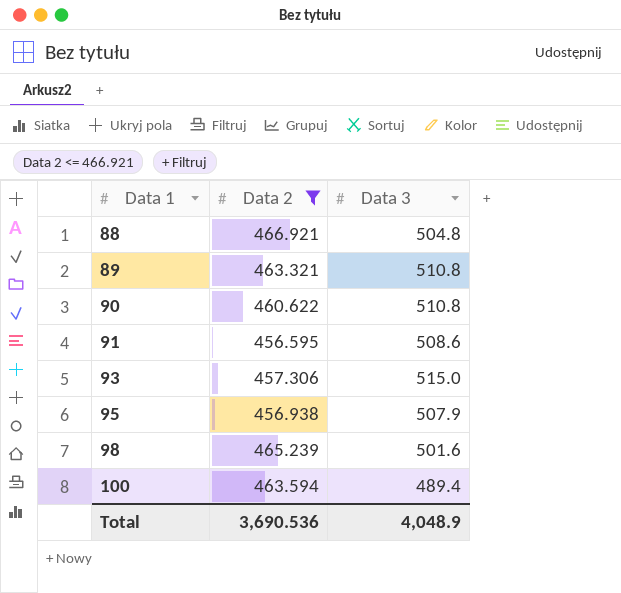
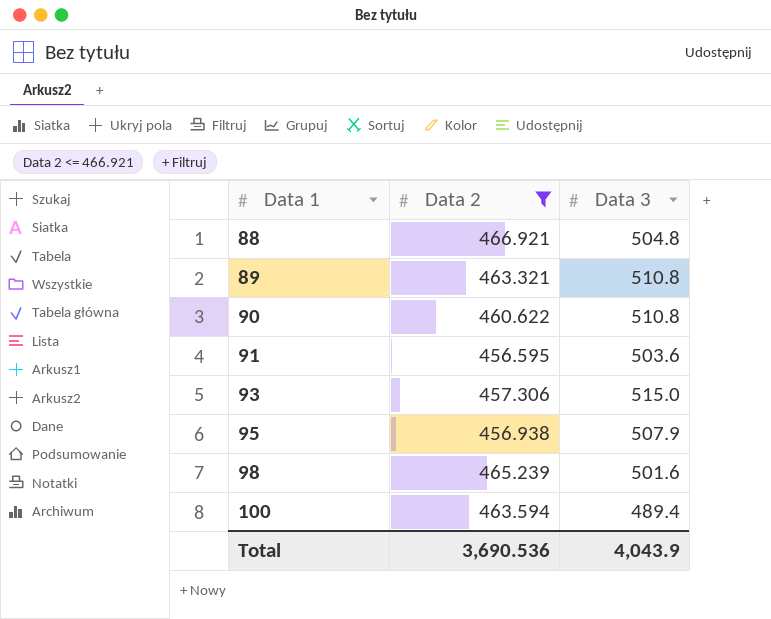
91 | Data 3: 508.6 -> 503.6
Total | Data 3: 4,048.9 -> 4,043.9

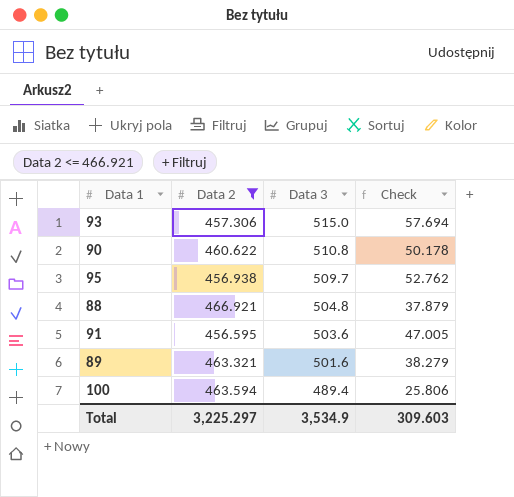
row order: Data 1 ascending -> Data 3 descending
column Check | formula: none -> [Data 3] - [Data 2]
row 98: 465.239 | 501.6 -> none
95 | Data 3: 507.9 -> 509.7
89 | Data 3: 510.8 -> 501.6
Total | Data 2: 3,690.536 -> 3,225.297
Total | Data 3: 4,043.9 -> 3,534.9

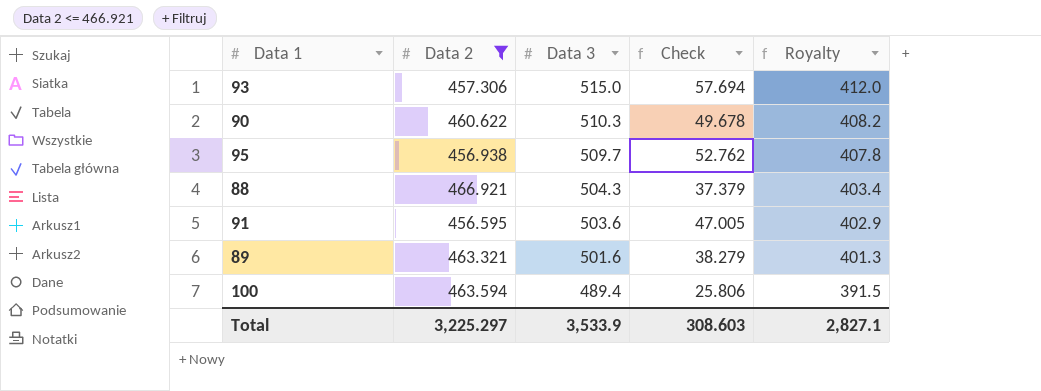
column Royalty | formula: none -> [Data 3] * 0.8
90 | Data 3: 510.8 -> 510.3
90 | Check: 50.178 -> 49.678
88 | Data 3: 504.8 -> 504.3
88 | Check: 37.879 -> 37.379
Total | Data 3: 3,534.9 -> 3,533.9
Total | Check: 309.603 -> 308.603

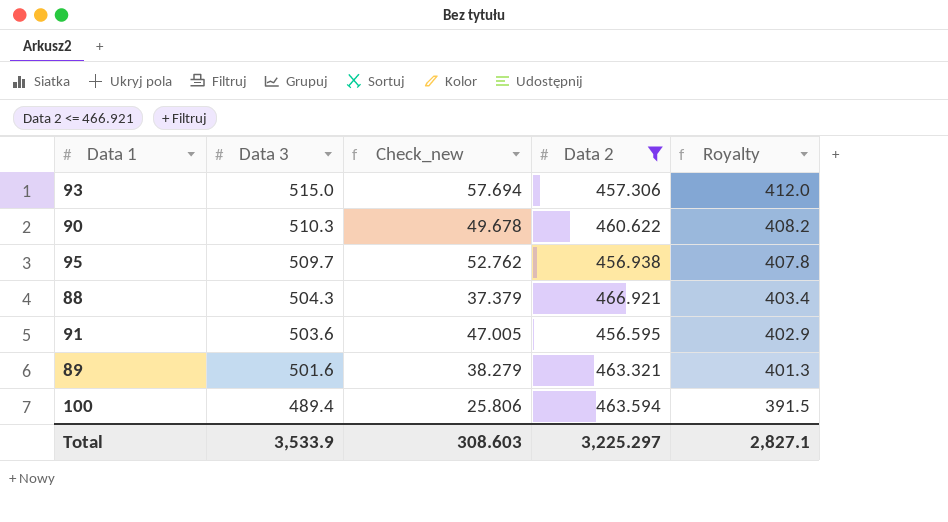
column name: Check -> Check_new
column Data 2 | position: 2 -> 4

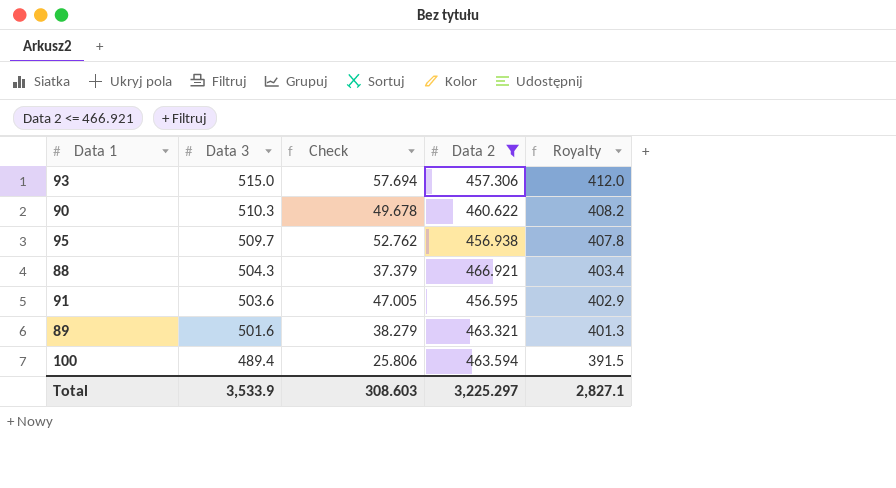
column name: Check_new -> Check

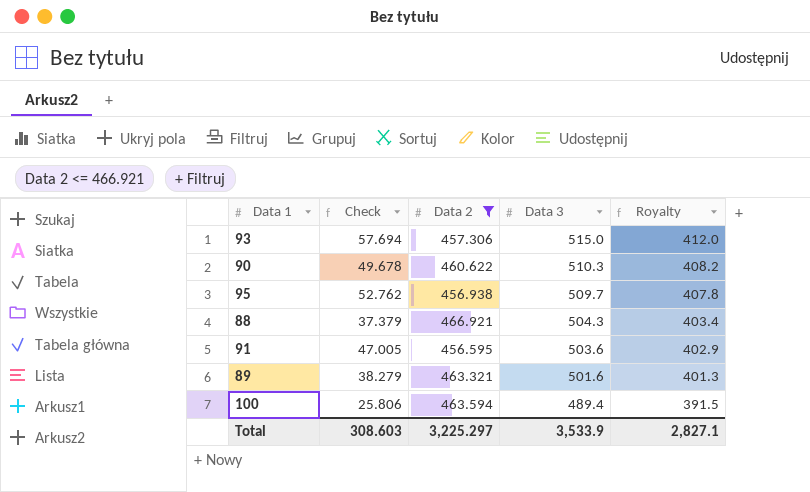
column Data 3 | position: 2 -> 4

